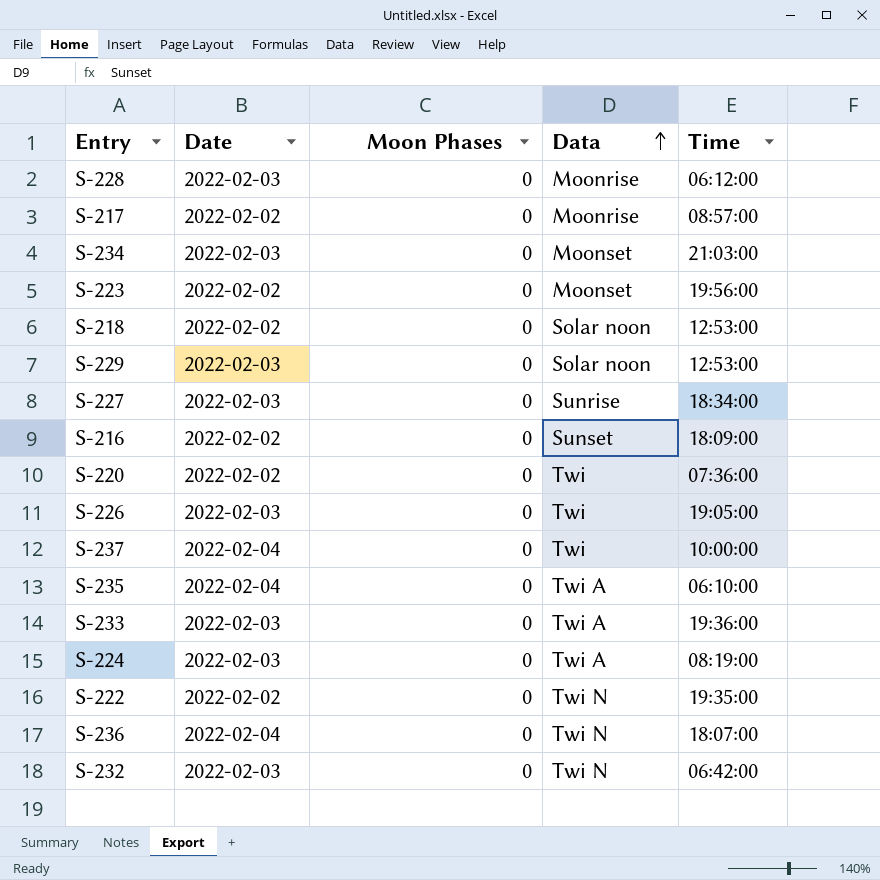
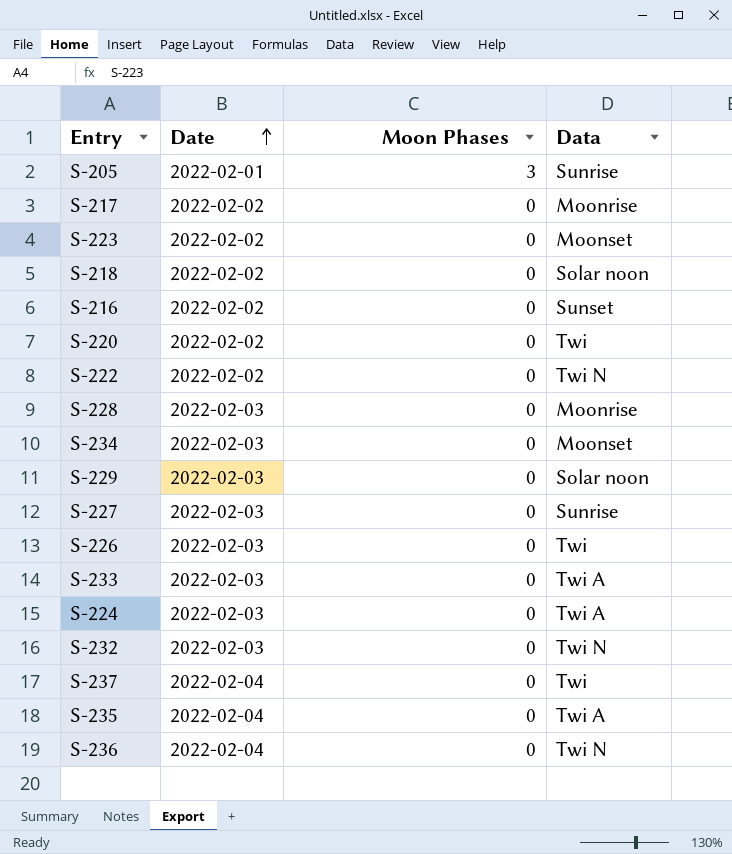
row order: Data ascending -> Date ascending
column Time | position: 5 -> none
row S-205: none -> 2022-02-01 | 3 | Sunrise

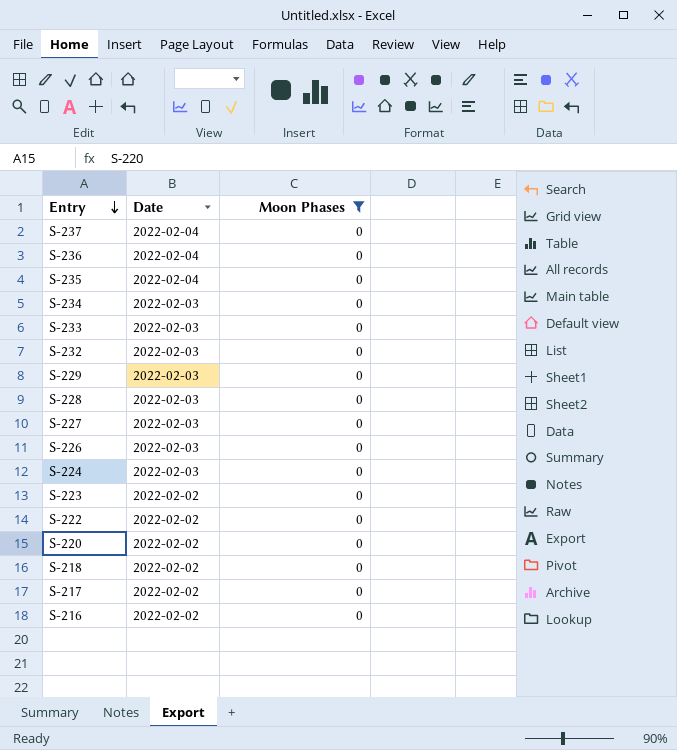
filter: none -> Moon Phases = 0
row order: Date ascending -> Entry descending
column Data | position: 4 -> none

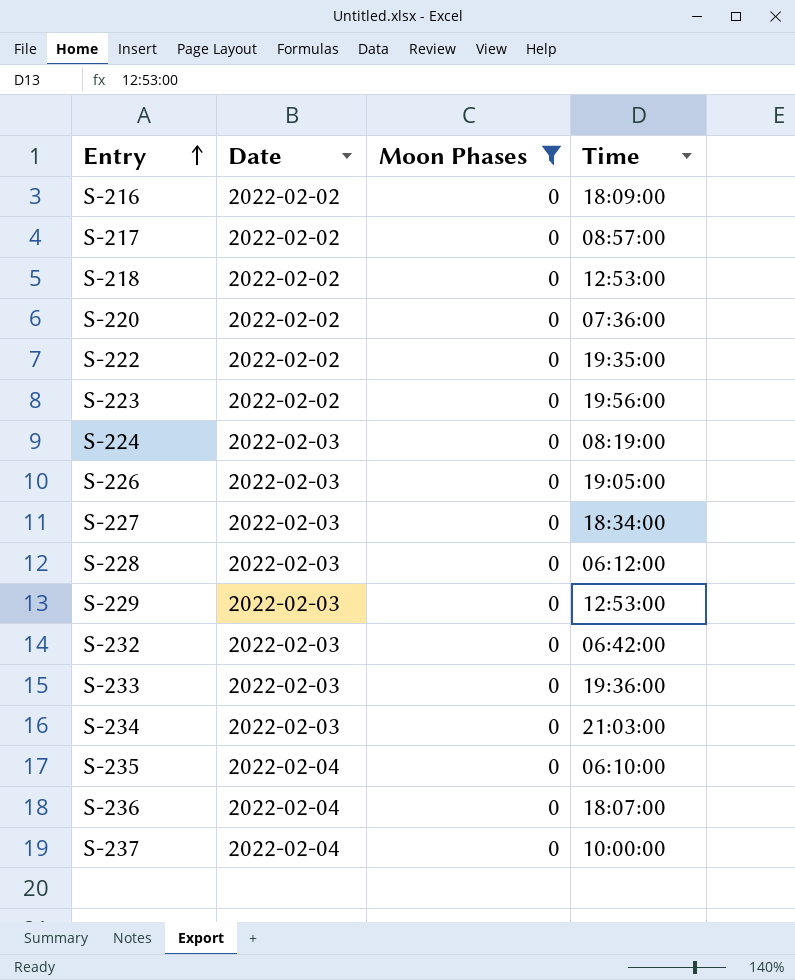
row order: Entry descending -> Entry ascending
column Time | position: none -> 4

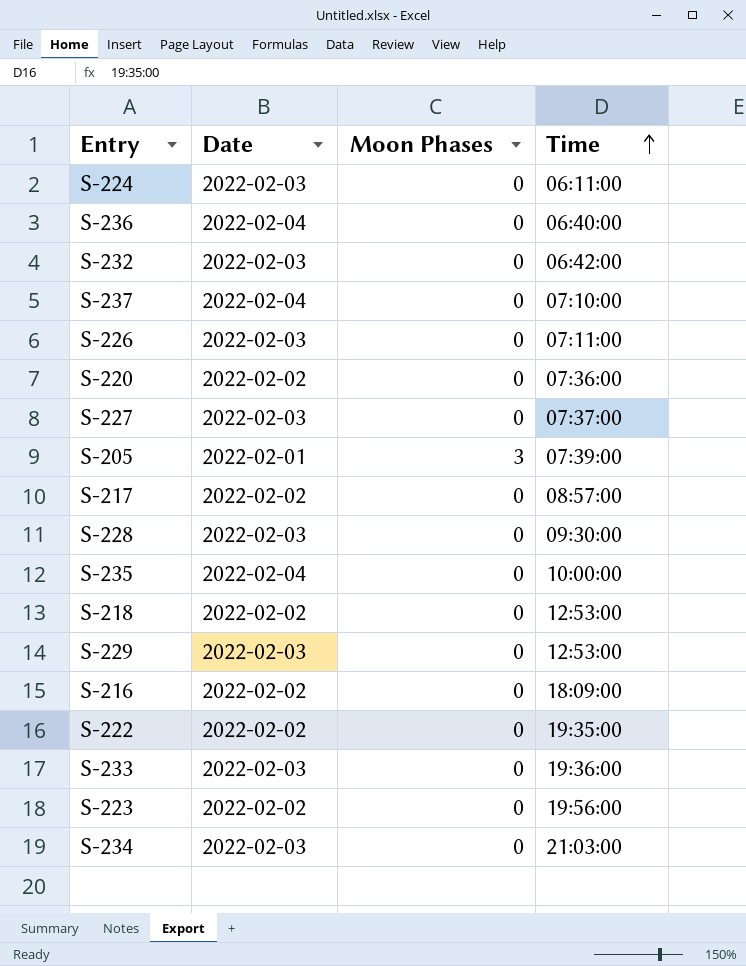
filter: Moon Phases = 0 -> none
row order: Entry ascending -> Time ascending
S-224 | Time: 08:19:00 -> 06:11:00
S-236 | Time: 18:07:00 -> 06:40:00
S-237 | Time: 10:00:00 -> 07:10:00
S-226 | Time: 19:05:00 -> 07:11:00
S-227 | Time: 18:34:00 -> 07:37:00
S-228 | Time: 06:12:00 -> 09:30:00
S-235 | Time: 06:10:00 -> 10:00:00

